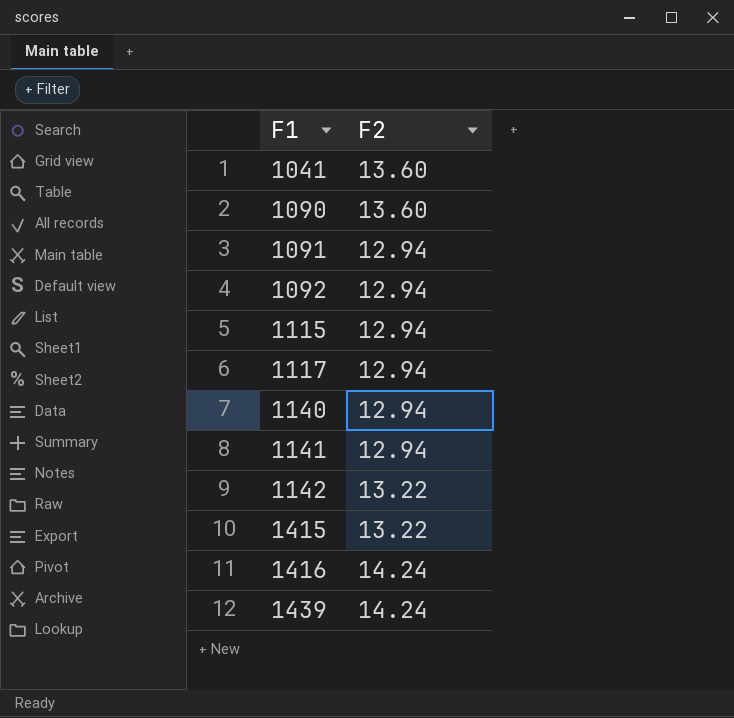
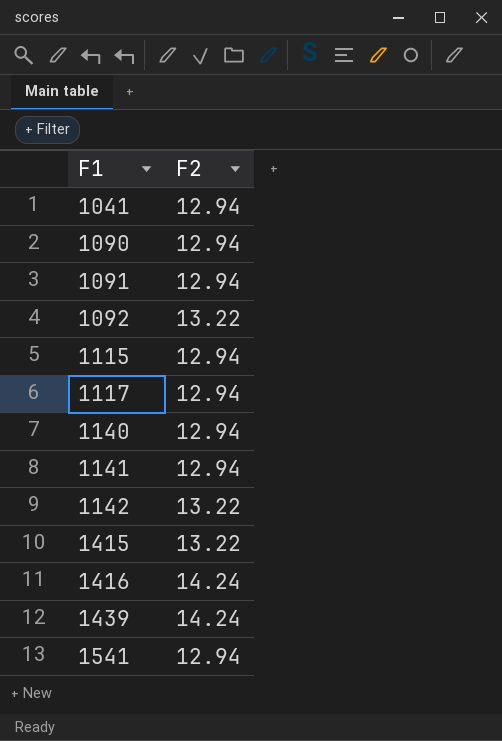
1041 | F2: 13.60 -> 12.94
1090 | F2: 13.60 -> 12.94
1092 | F2: 12.94 -> 13.22
row 1541: none -> 12.94

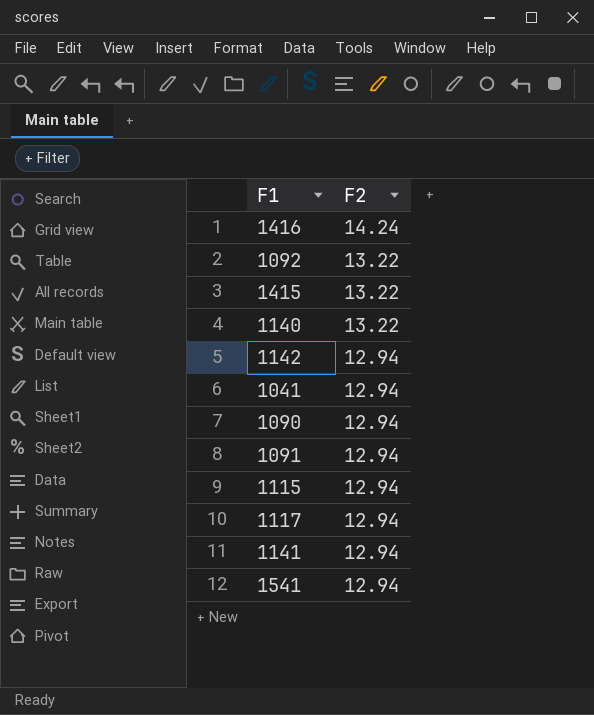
row order: F1 ascending -> F2 descending
row 1439: 14.24 -> none
1140 | F2: 12.94 -> 13.22
1142 | F2: 13.22 -> 12.94

